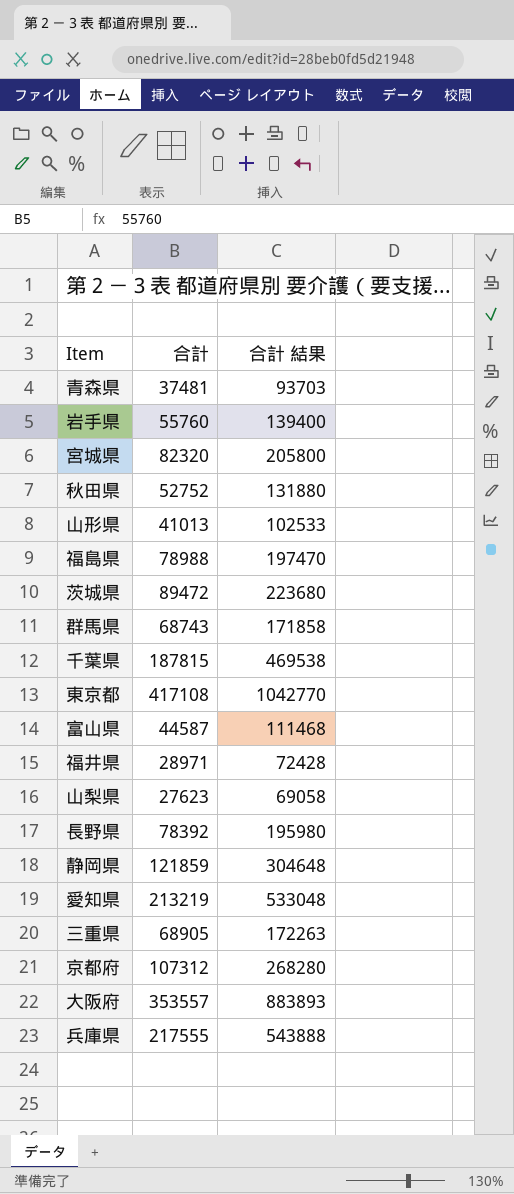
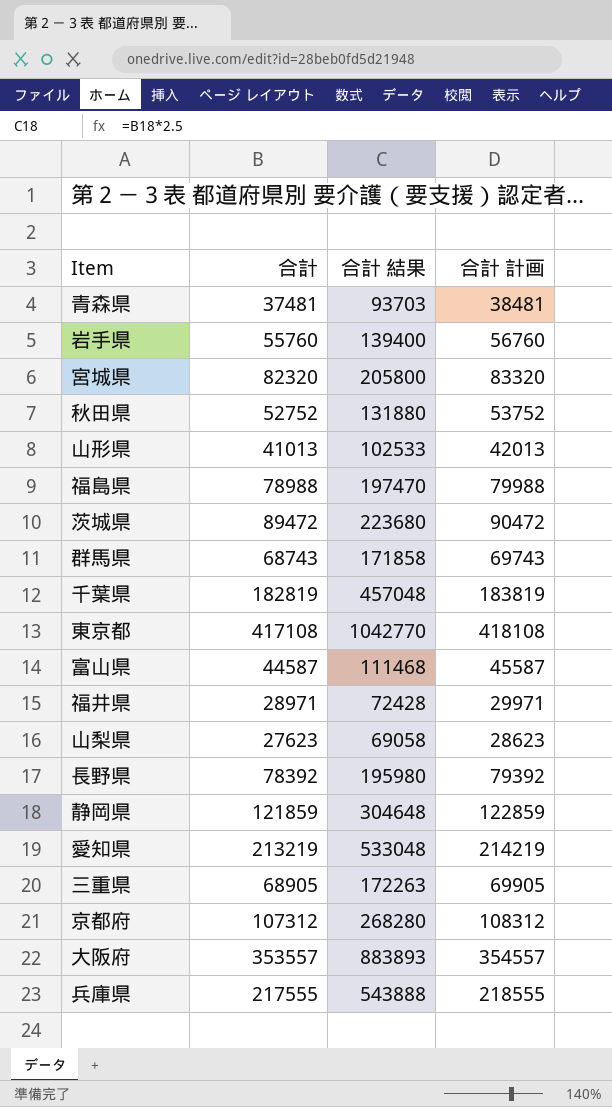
column 合計 計画 | formula: none -> [合計] + 1000
千葉県 | 合計: 187815 -> 182819
千葉県 | 合計 結果: 469538 -> 457048

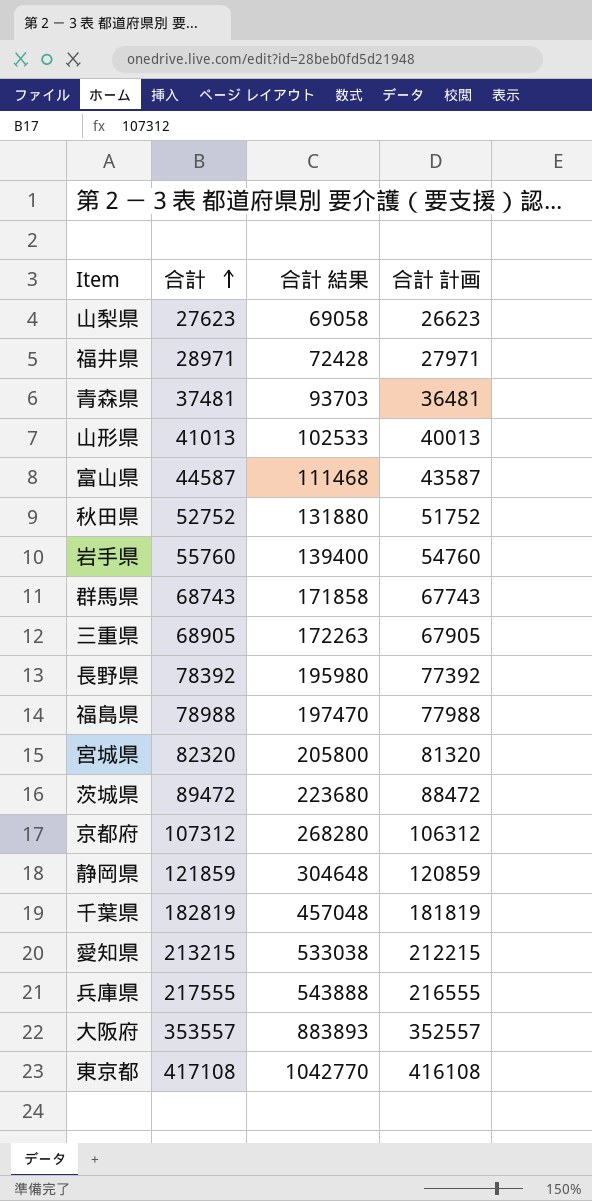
row order: none -> 合計 ascending
column 合計 計画 | formula: [合計] + 1000 -> [合計] - 1000
愛知県 | 合計: 213219 -> 213215
愛知県 | 合計 結果: 533048 -> 533038

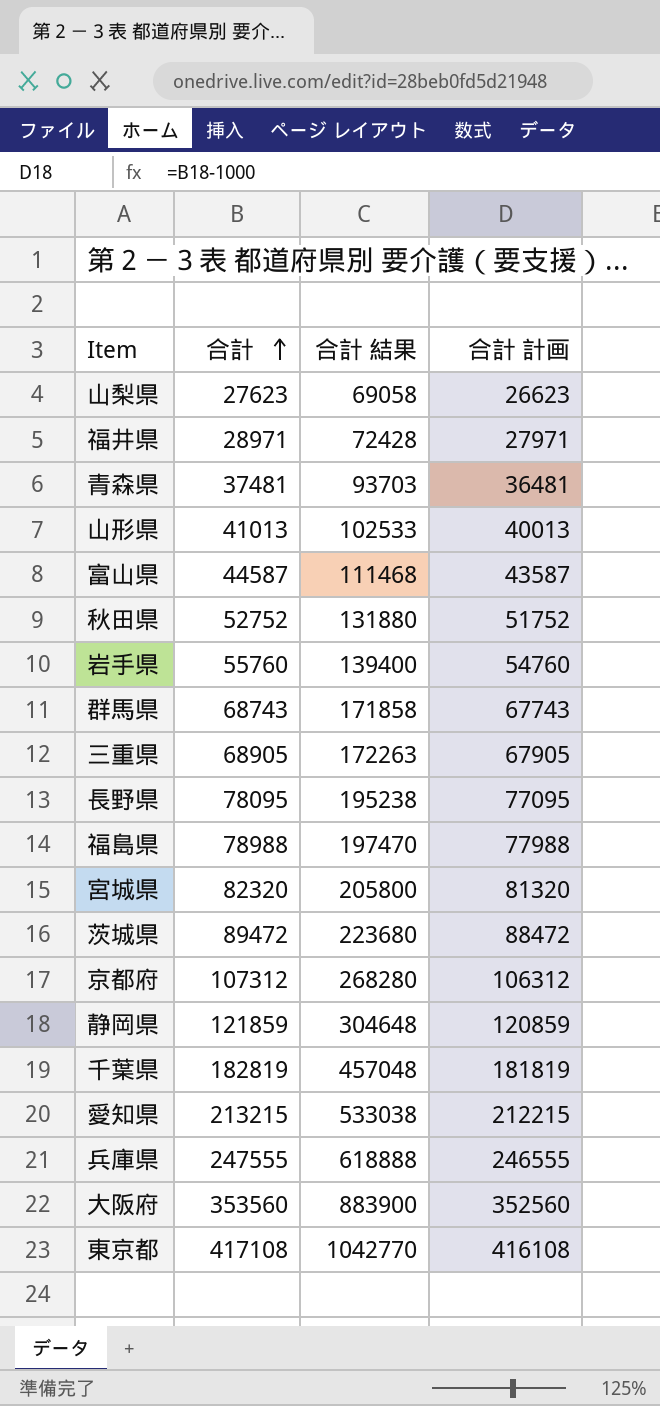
長野県 | 合計: 78392 -> 78095
長野県 | 合計 結果: 195980 -> 195238
長野県 | 合計 計画: 77392 -> 77095
兵庫県 | 合計: 217555 -> 247555
兵庫県 | 合計 結果: 543888 -> 618888
兵庫県 | 合計 計画: 216555 -> 246555
大阪府 | 合計: 353557 -> 353560
大阪府 | 合計 結果: 883893 -> 883900
大阪府 | 合計 計画: 352557 -> 352560

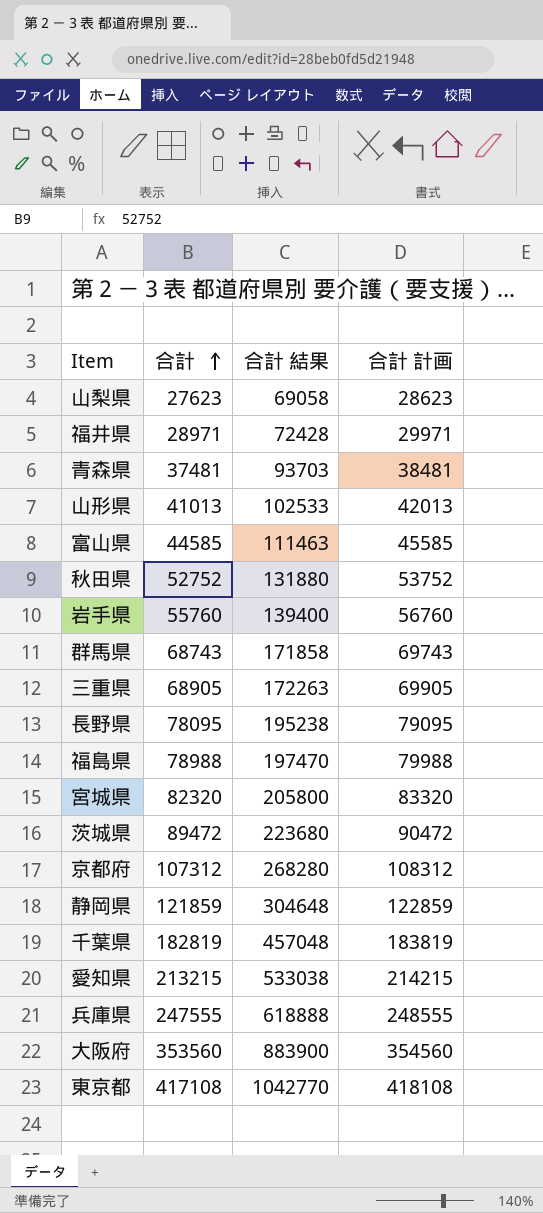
column 合計 計画 | formula: [合計] - 1000 -> [合計] + 1000
富山県 | 合計: 44587 -> 44585
富山県 | 合計 結果: 111468 -> 111463

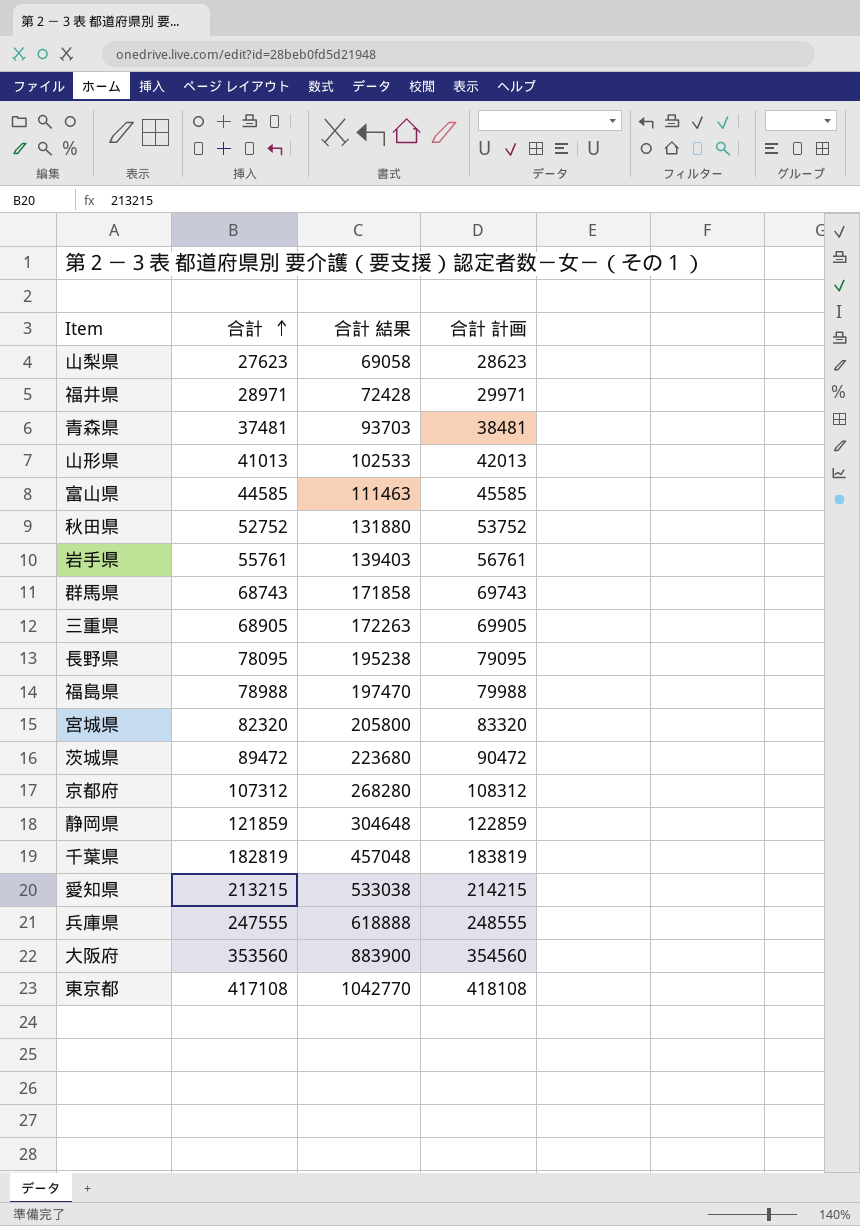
岩手県 | 合計: 55760 -> 55761
岩手県 | 合計 結果: 139400 -> 139403
岩手県 | 合計 計画: 56760 -> 56761

